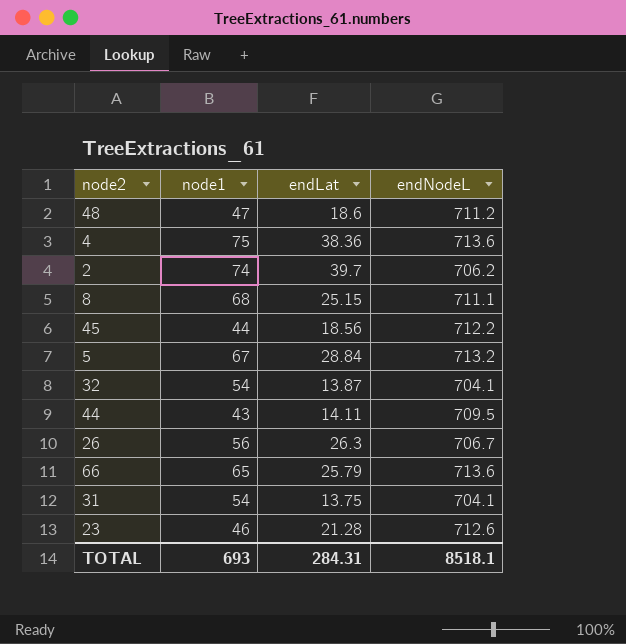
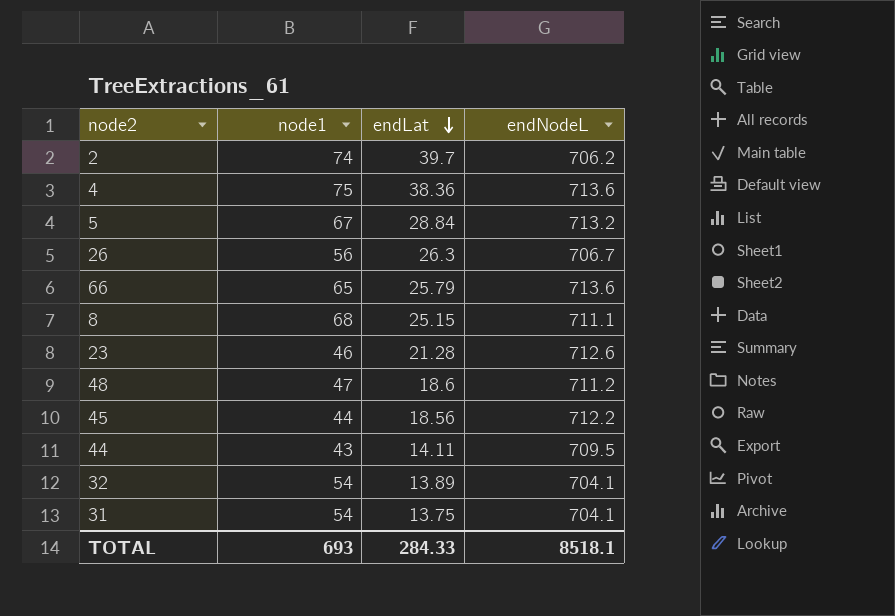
row order: none -> endLat descending
32 | endLat: 13.87 -> 13.89
TOTAL | endLat: 284.31 -> 284.33

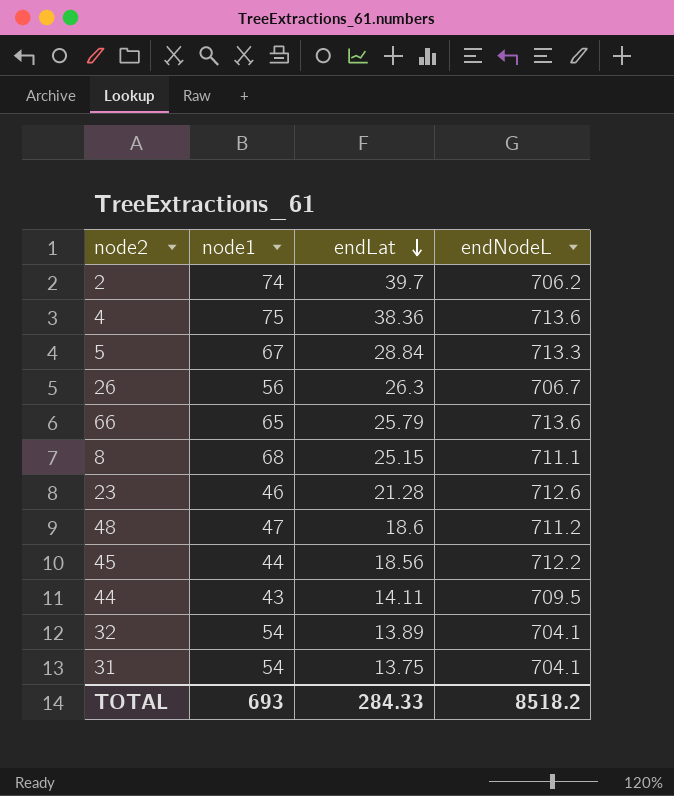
5 | endNodeL: 713.2 -> 713.3
TOTAL | endNodeL: 8518.1 -> 8518.2

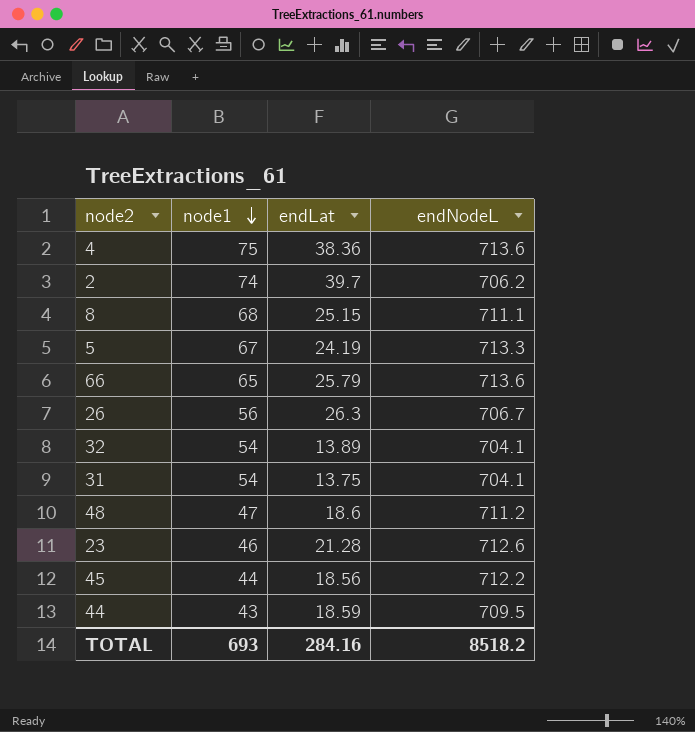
row order: endLat descending -> node1 descending
5 | endLat: 28.84 -> 24.19
44 | endLat: 14.11 -> 18.59
TOTAL | endLat: 284.33 -> 284.16

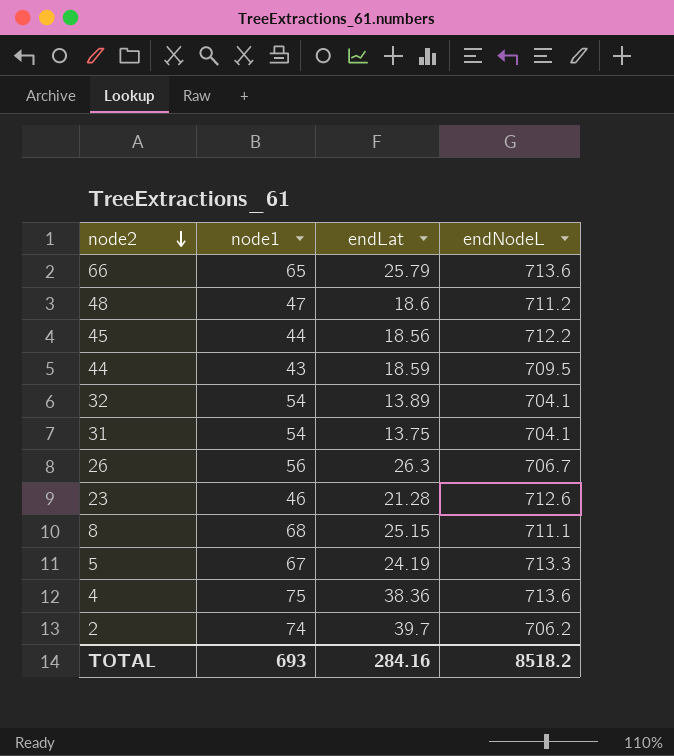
row order: node1 descending -> node2 descending

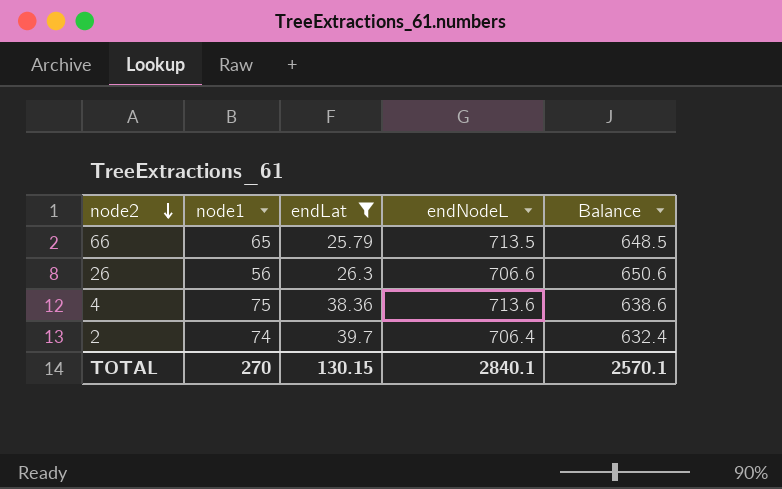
filter: none -> endLat >= 25.79
column Balance | formula: none -> [endNodeL] - [node1]
66 | endNodeL: 713.6 -> 713.5
26 | endNodeL: 706.7 -> 706.6
2 | endNodeL: 706.2 -> 706.4
TOTAL | node1: 693 -> 270
TOTAL | endLat: 284.16 -> 130.15
TOTAL | endNodeL: 8518.2 -> 2840.1

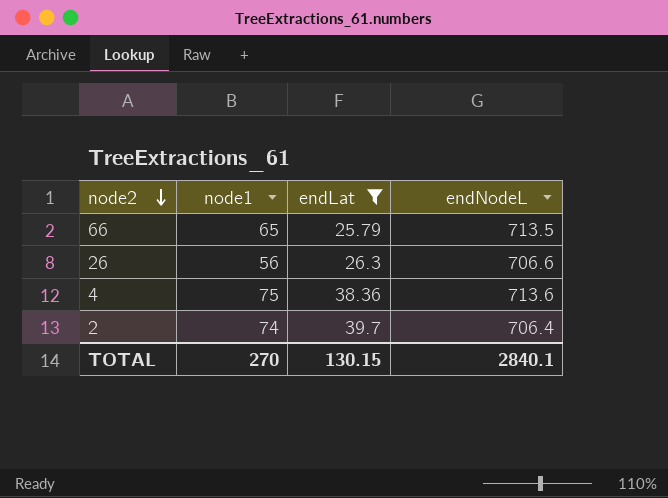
column Balance | formula: [endNodeL] - [node1] -> none

